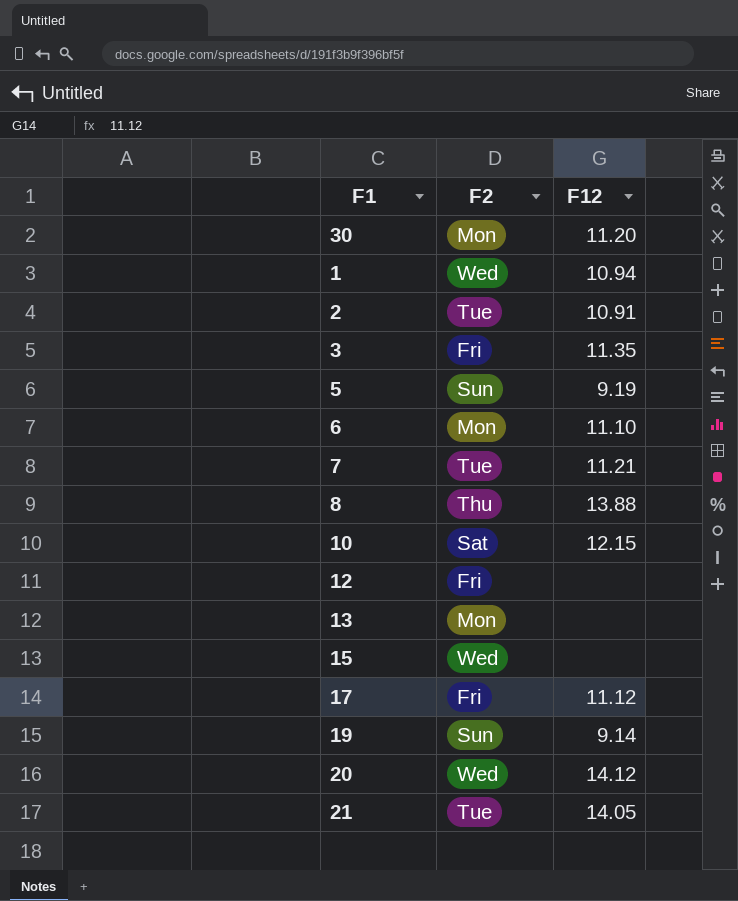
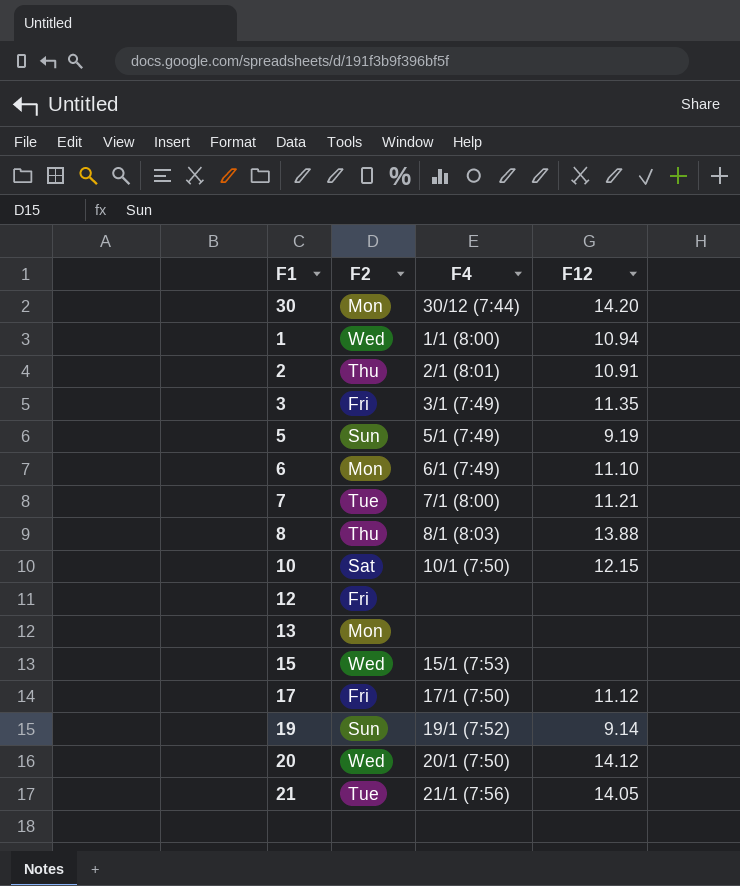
column F4 | position: none -> 3
30 | F12: 11.20 -> 14.20
2 | F2: Tue -> Thu

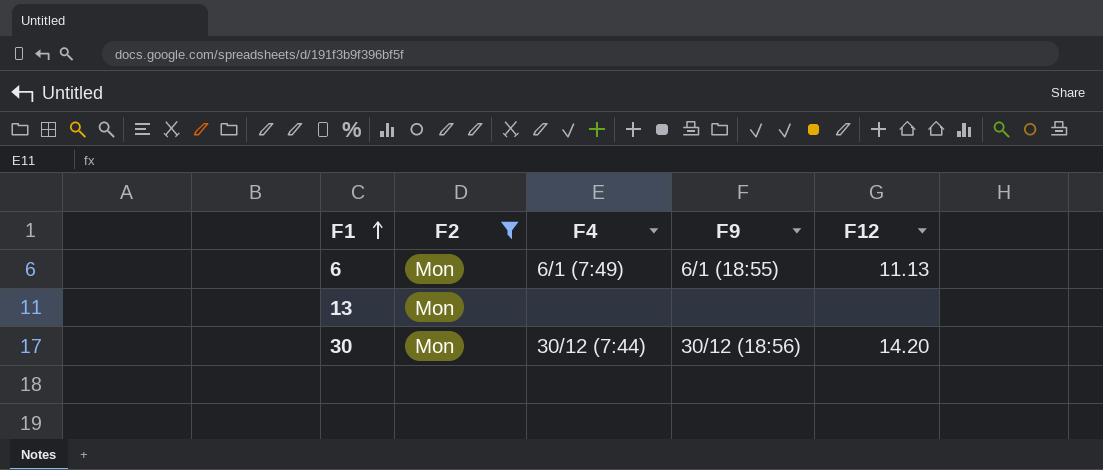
filter: none -> F2 = Mon
row order: none -> F1 ascending
column F9 | position: none -> 4
6 | F12: 11.10 -> 11.13

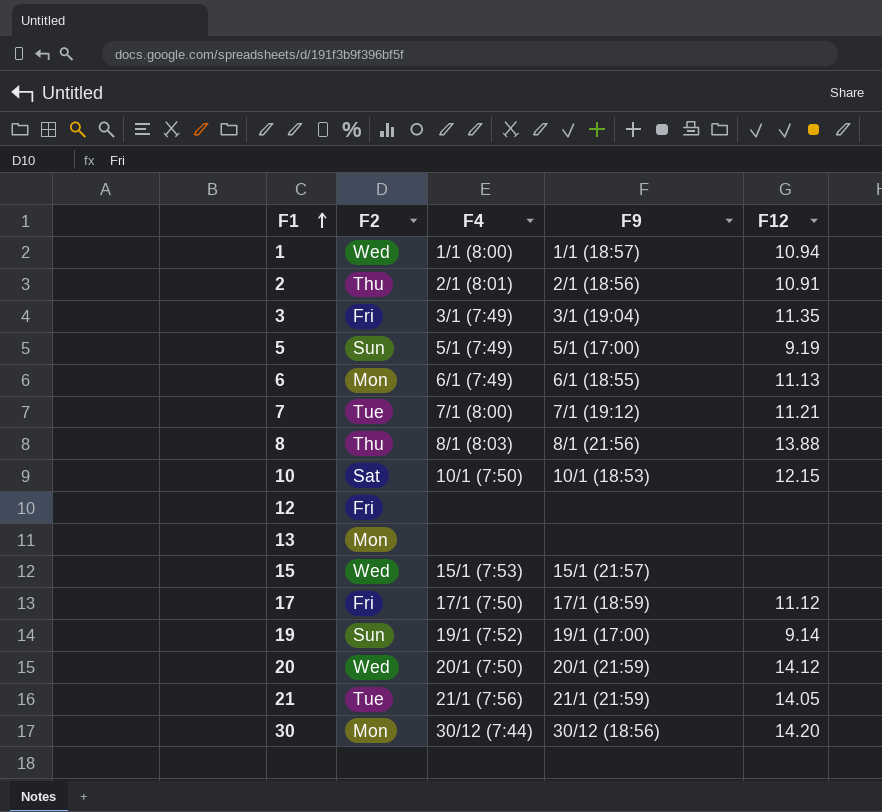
filter: F2 = Mon -> none

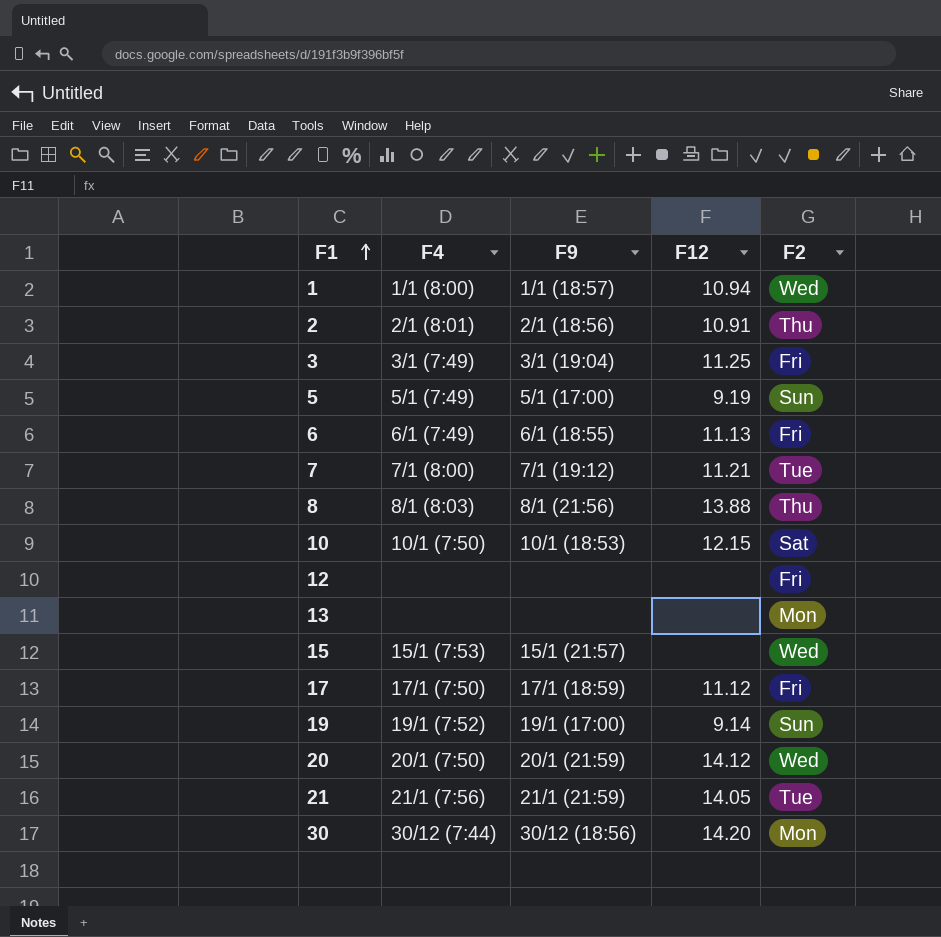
column F2 | position: 2 -> 5
3 | F12: 11.35 -> 11.25
6 | F2: Mon -> Fri

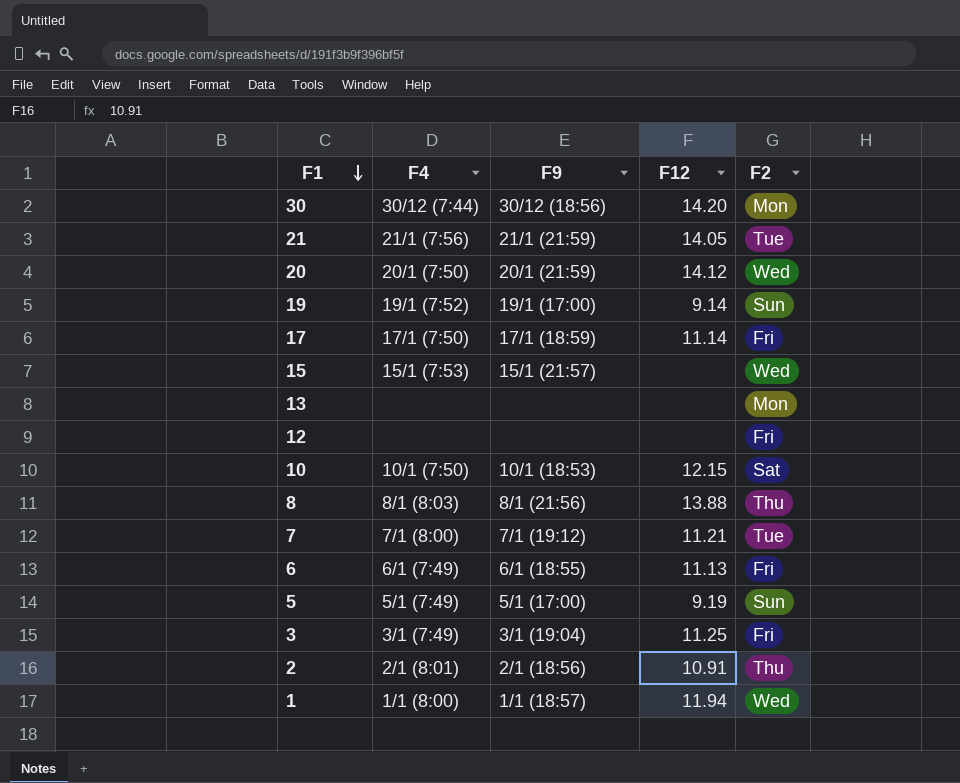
row order: F1 ascending -> F1 descending
17 | F12: 11.12 -> 11.14
1 | F12: 10.94 -> 11.94

